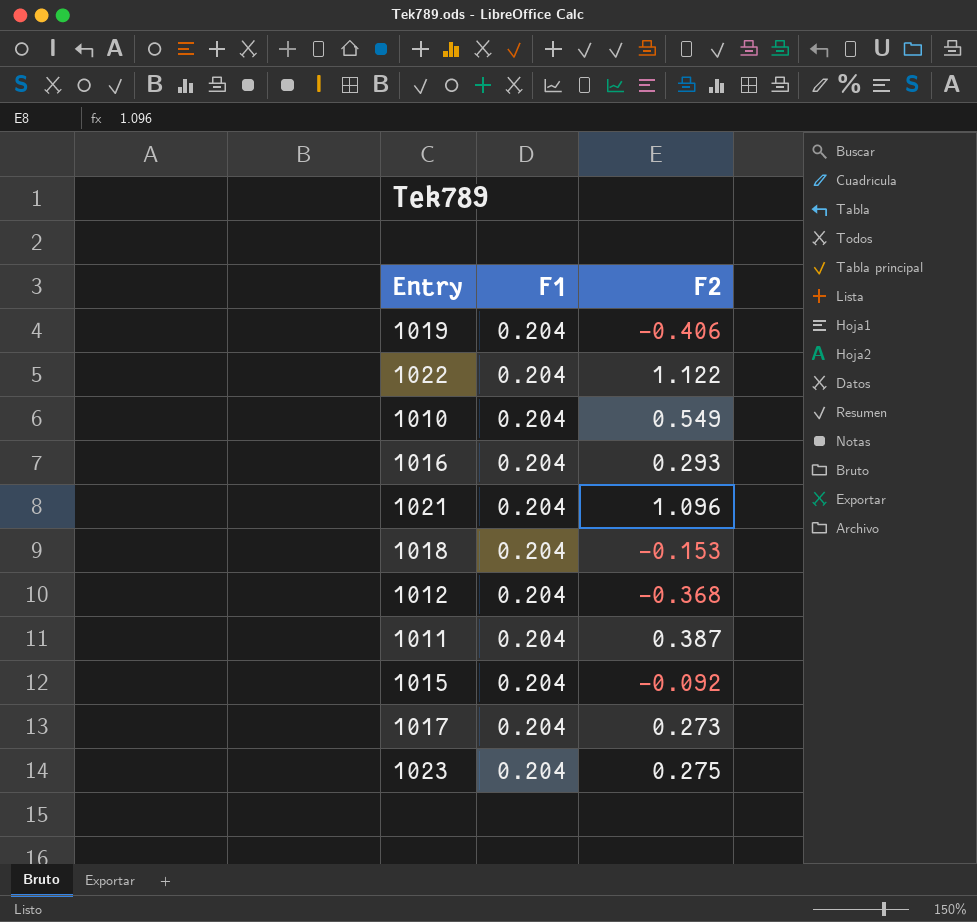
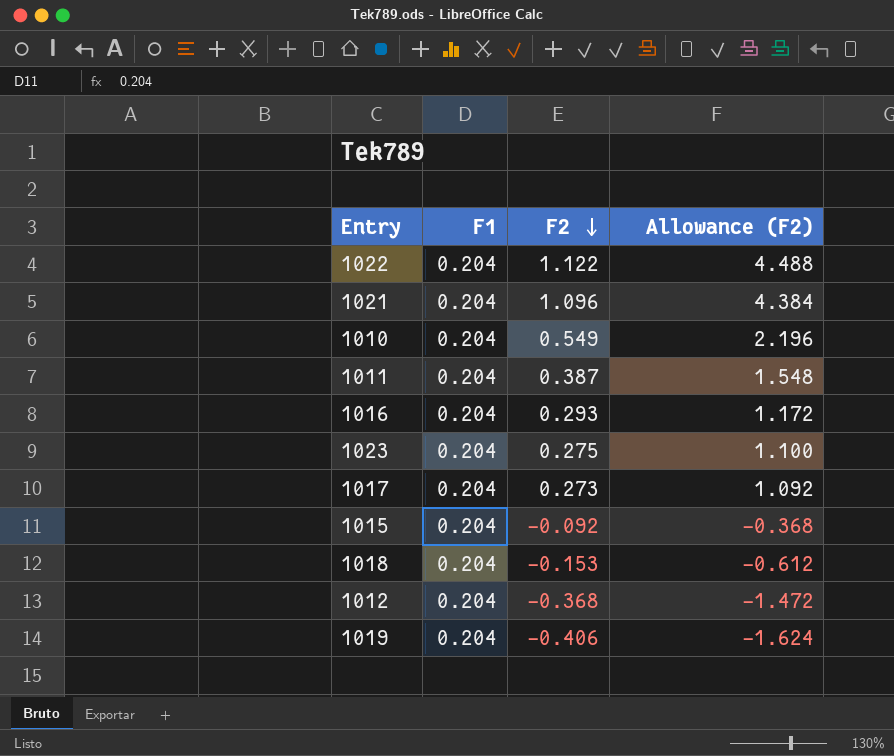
row order: none -> F2 descending
column Allowance (F2) | formula: none -> [F2] * 4

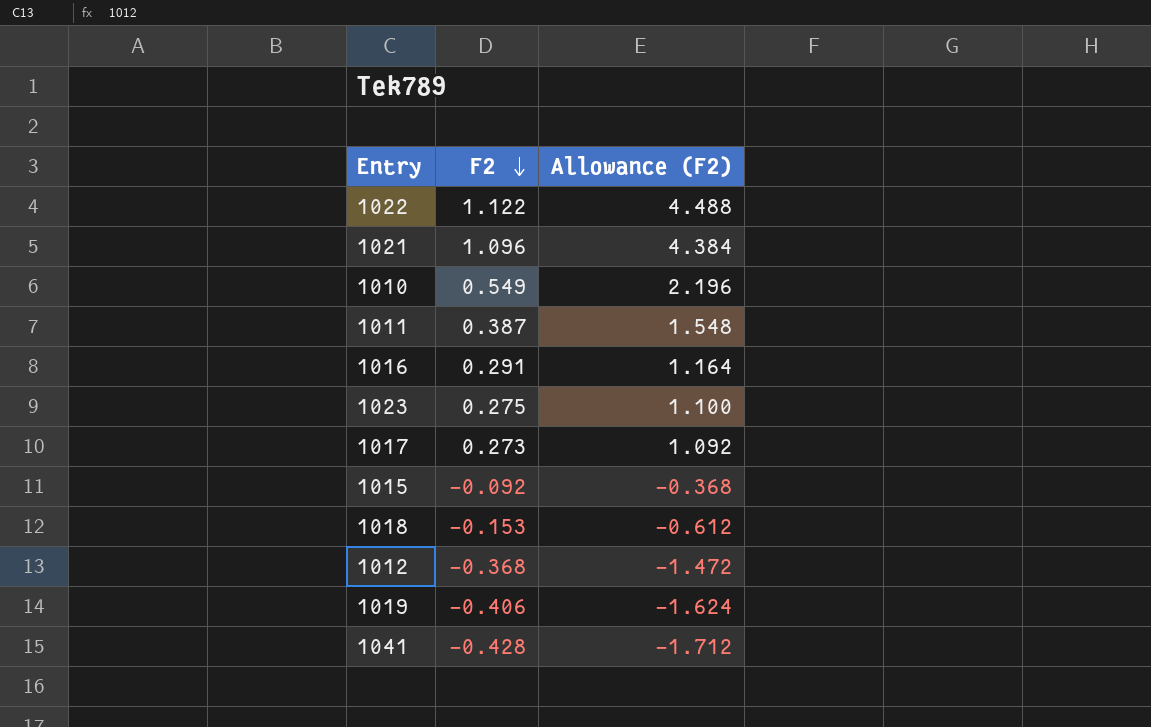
column F1 | position: 2 -> none
1016 | F2: 0.293 -> 0.291
1016 | Allowance (F2): 1.172 -> 1.164
row 1041: none -> -0.428 | -1.712

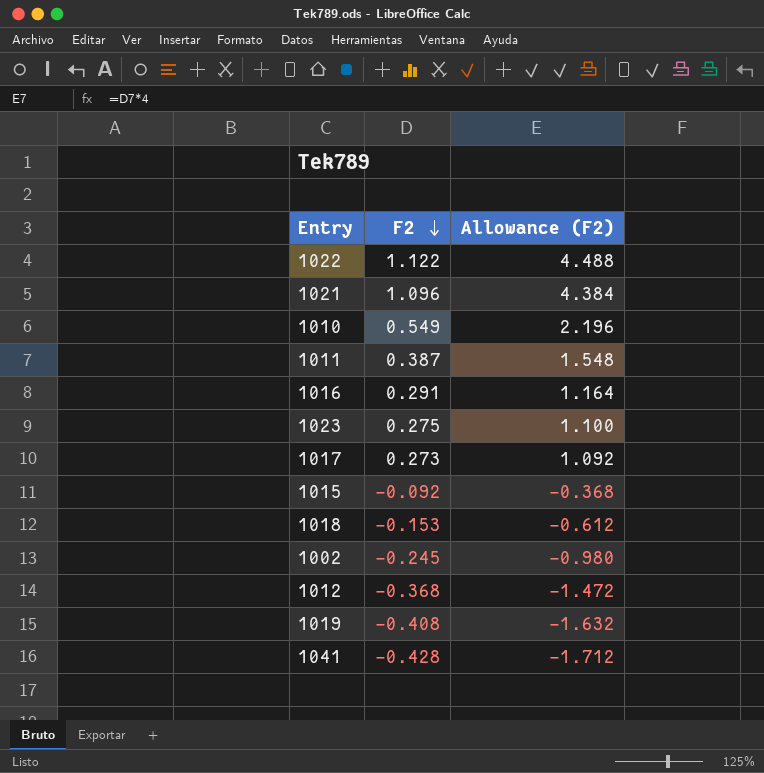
row 1002: none -> -0.245 | -0.980
1019 | F2: -0.406 -> -0.408
1019 | Allowance (F2): -1.624 -> -1.632

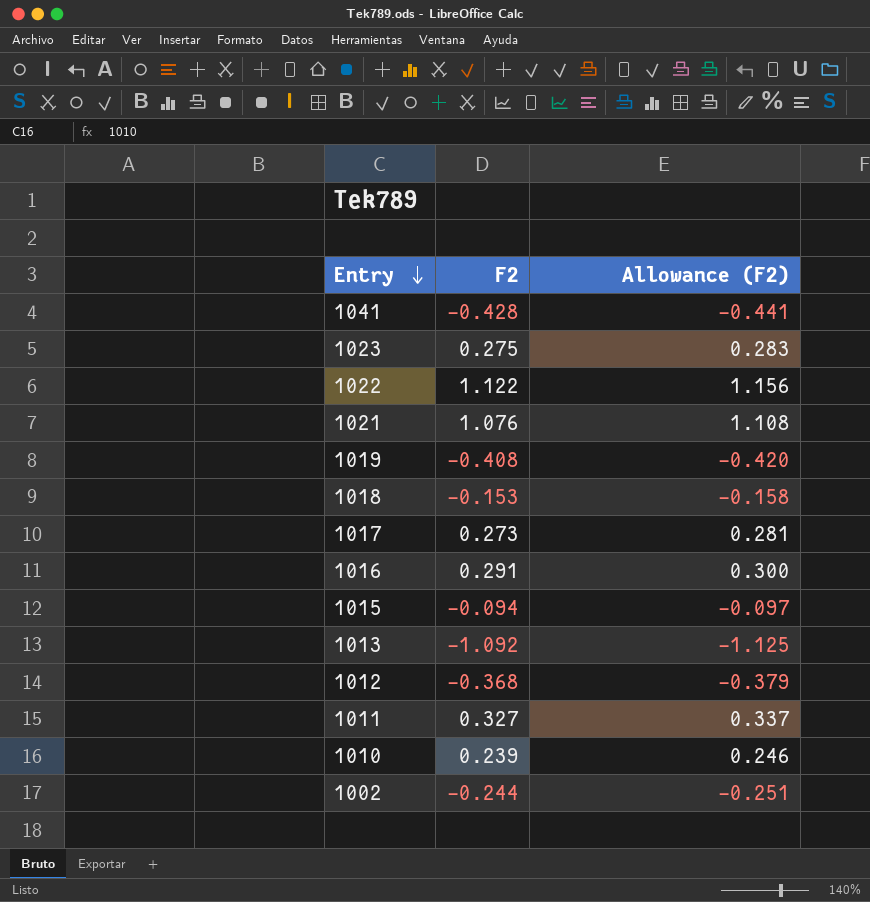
row order: F2 descending -> Entry descending
column Allowance (F2) | formula: [F2] * 4 -> [F2] * 1.03
1021 | F2: 1.096 -> 1.076
1015 | F2: -0.092 -> -0.094
row 1013: none -> -1.092 | -1.125
1011 | F2: 0.387 -> 0.327
1010 | F2: 0.549 -> 0.239
1002 | F2: -0.245 -> -0.244

